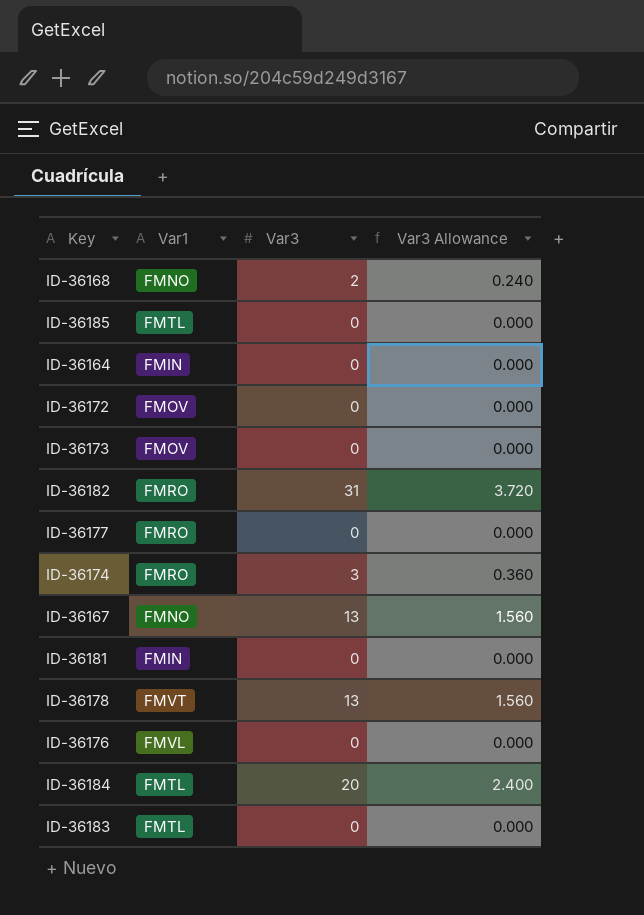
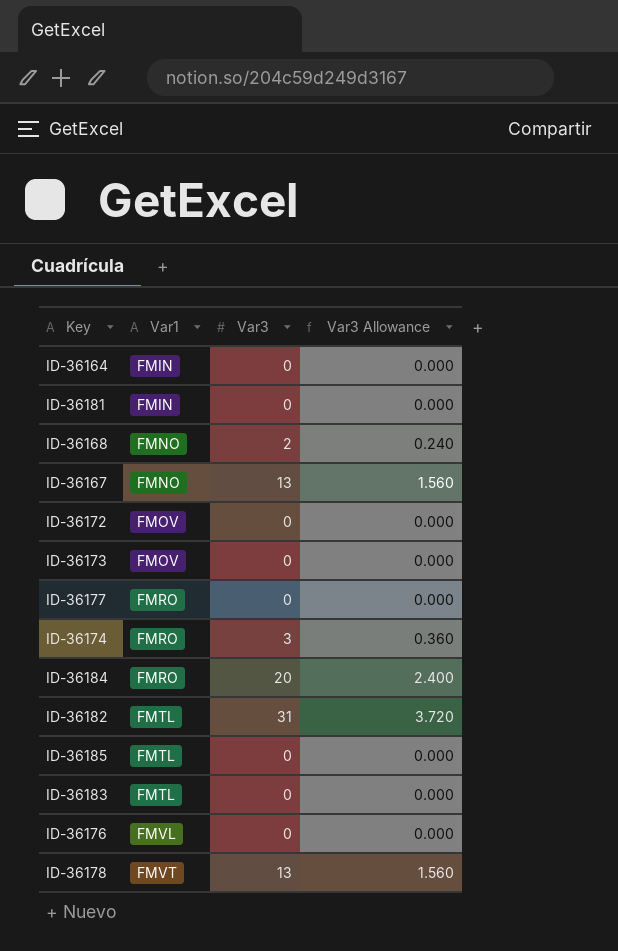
row order: none -> Var1 ascending
ID-36184 | Var1: FMTL -> FMRO
ID-36182 | Var1: FMRO -> FMTL

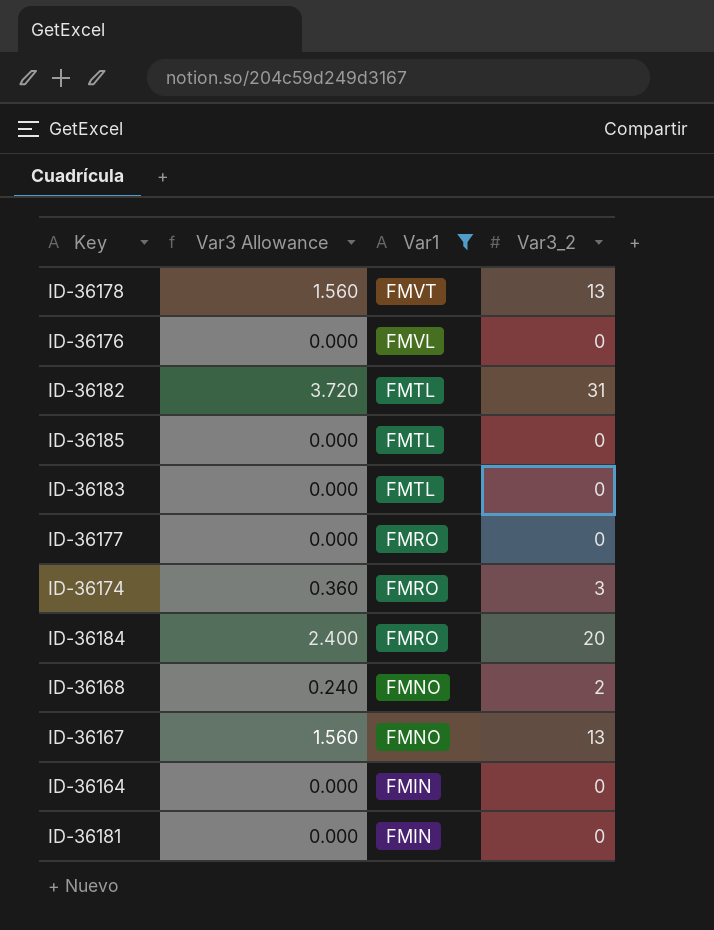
filter: none -> Var1 != FMOV
row order: Var1 ascending -> Var1 descending
column Var3 Allowance | position: 4 -> 2
column name: Var3 -> Var3_2

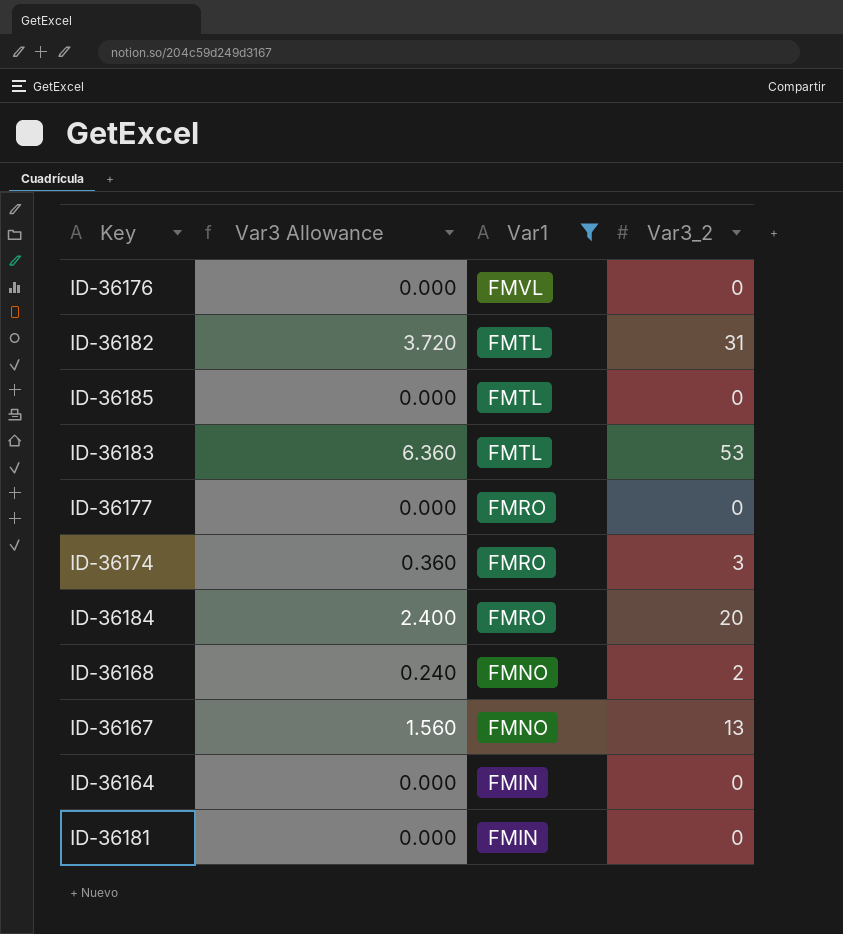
row ID-36178: 1.560 | FMVT | 13 -> none
ID-36183 | Var3 Allowance: 0.000 -> 6.360
ID-36183 | Var3_2: 0 -> 53

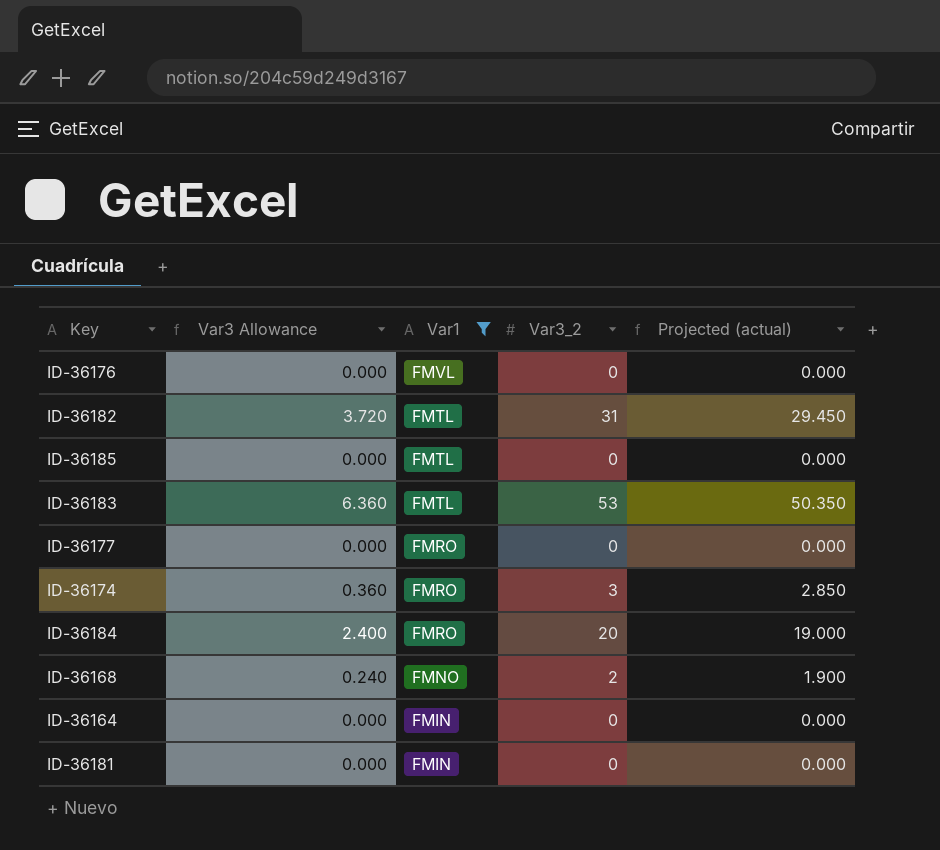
column Projected (actual) | formula: none -> [Var3_2] * 0.95
row ID-36167: 1.560 | FMNO | 13 -> none

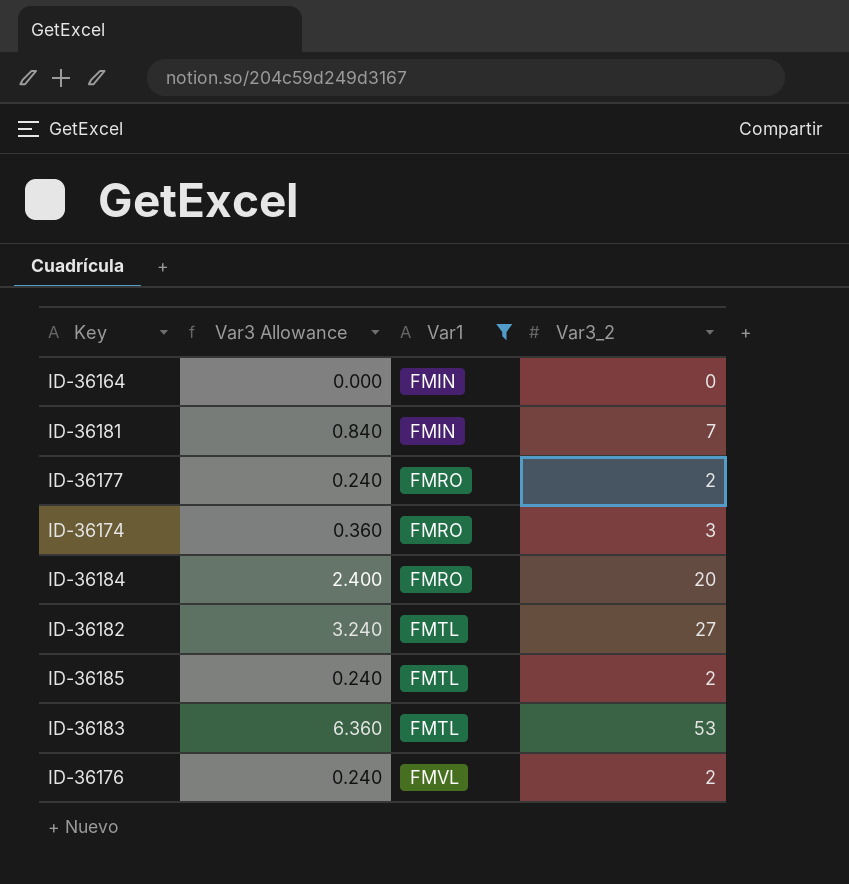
row order: Var1 descending -> Var1 ascending
column Projected (actual) | formula: [Var3_2] * 0.95 -> none
row ID-36168: 0.240 | FMNO | 2 | 1.900 -> none
ID-36181 | Var3 Allowance: 0.000 -> 0.840
ID-36181 | Var3_2: 0 -> 7
ID-36177 | Var3 Allowance: 0.000 -> 0.240
ID-36177 | Var3_2: 0 -> 2
ID-36182 | Var3 Allowance: 3.720 -> 3.240
ID-36182 | Var3_2: 31 -> 27
ID-36185 | Var3 Allowance: 0.000 -> 0.240
ID-36185 | Var3_2: 0 -> 2
ID-36176 | Var3 Allowance: 0.000 -> 0.240
ID-36176 | Var3_2: 0 -> 2

